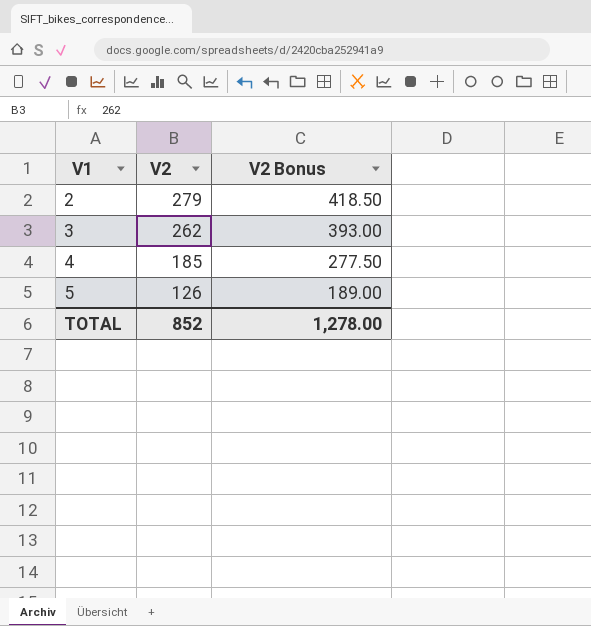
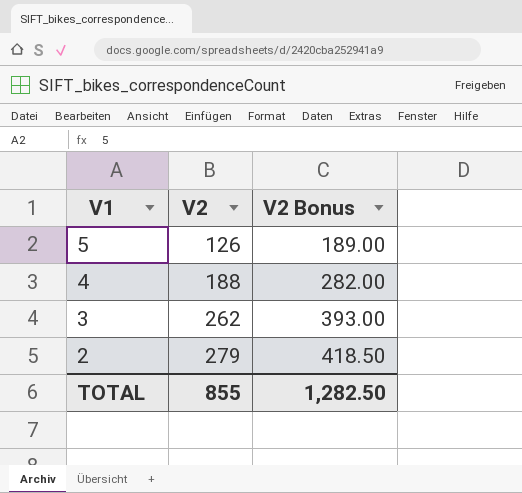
row order: V1 ascending -> V1 descending
4 | V2: 185 -> 188
4 | V2 Bonus: 277.50 -> 282.00
TOTAL | V2: 852 -> 855
TOTAL | V2 Bonus: 1,278.00 -> 1,282.50

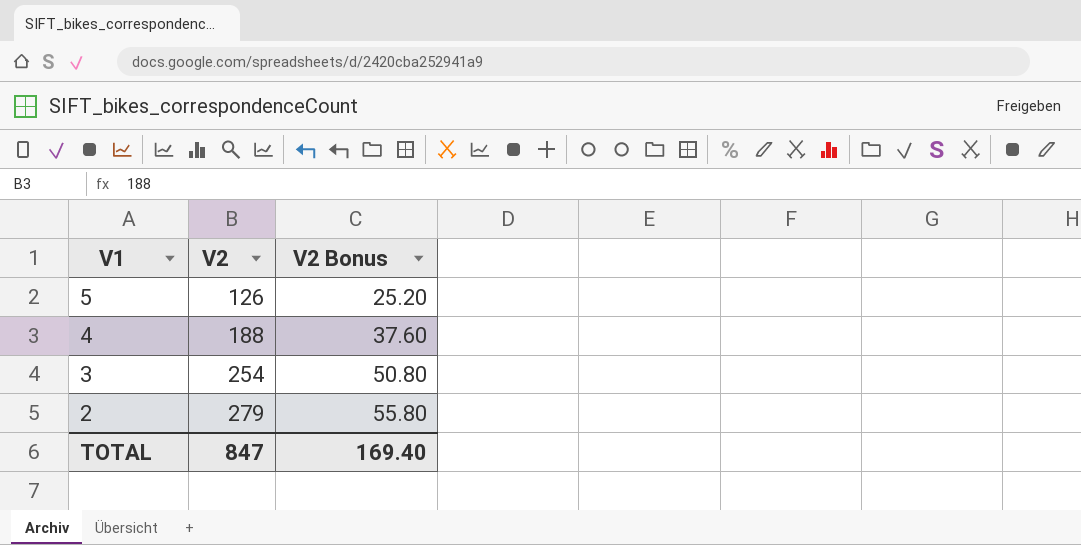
column V2 Bonus | formula: [V2] * 1.5 -> [V2] * 0.2
3 | V2: 262 -> 254
TOTAL | V2: 855 -> 847
TOTAL | V2 Bonus: 1,282.50 -> 169.40

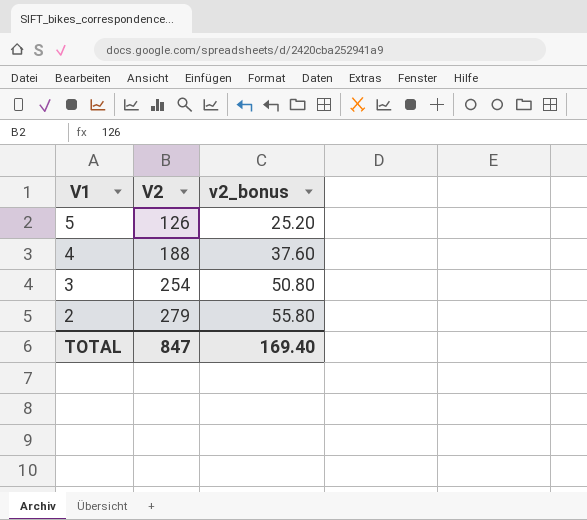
column name: V2 Bonus -> v2_bonus

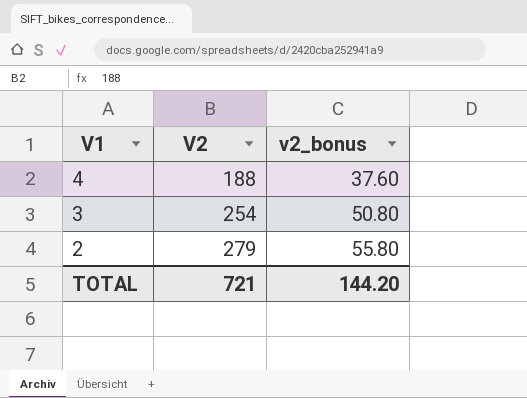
row 5: 126 | 25.20 -> none
TOTAL | V2: 847 -> 721
TOTAL | v2_bonus: 169.40 -> 144.20

